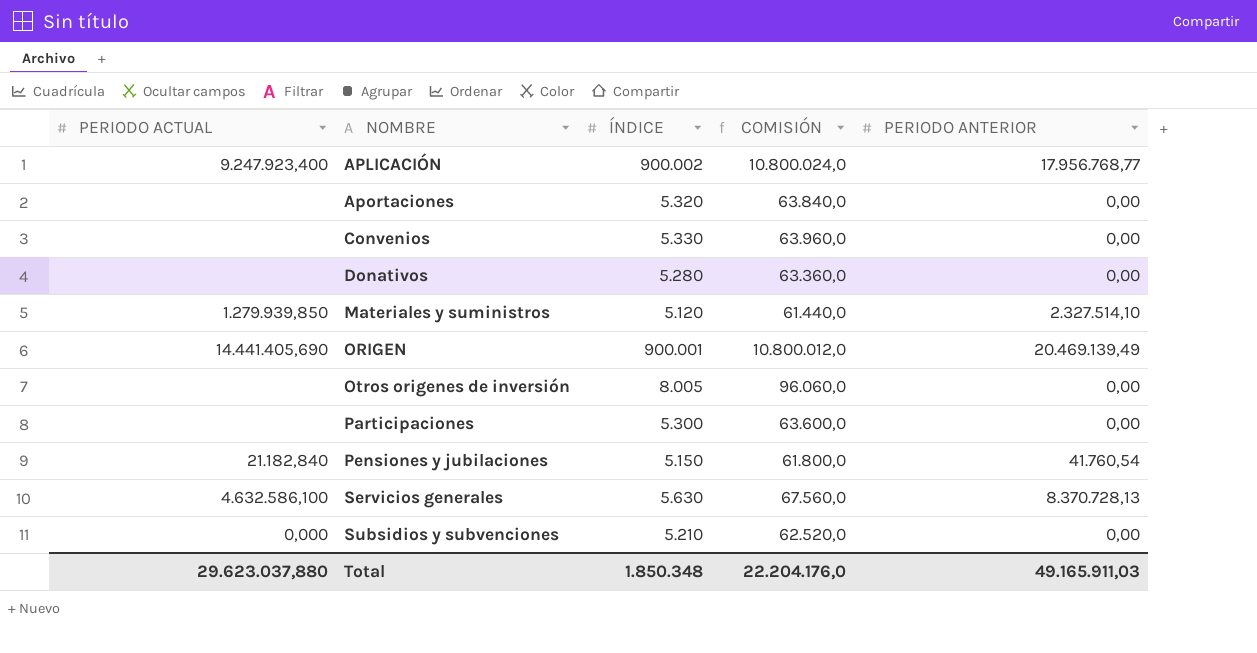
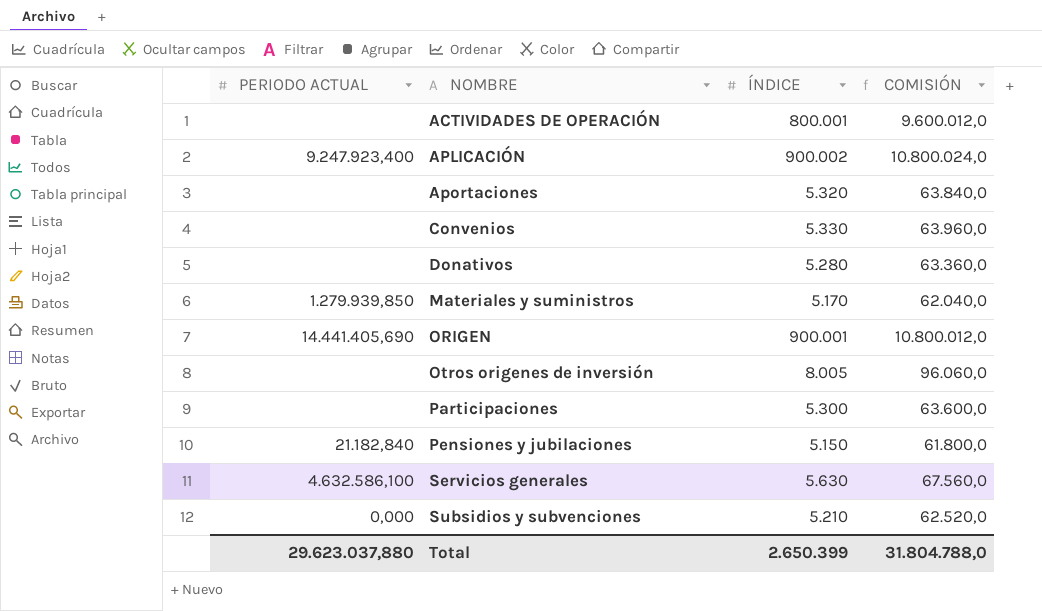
column PERIODO ANTERIOR | position: 5 -> none
row ACTIVIDADES DE OPERACIÓN: none -> none | 800.001 | 9.600.012,0
Materiales y suministros | ÍNDICE: 5.120 -> 5.170
Materiales y suministros | COMISIÓN: 61.440,0 -> 62.040,0
Total | ÍNDICE: 1.850.348 -> 2.650.399
Total | COMISIÓN: 22.204.176,0 -> 31.804.788,0

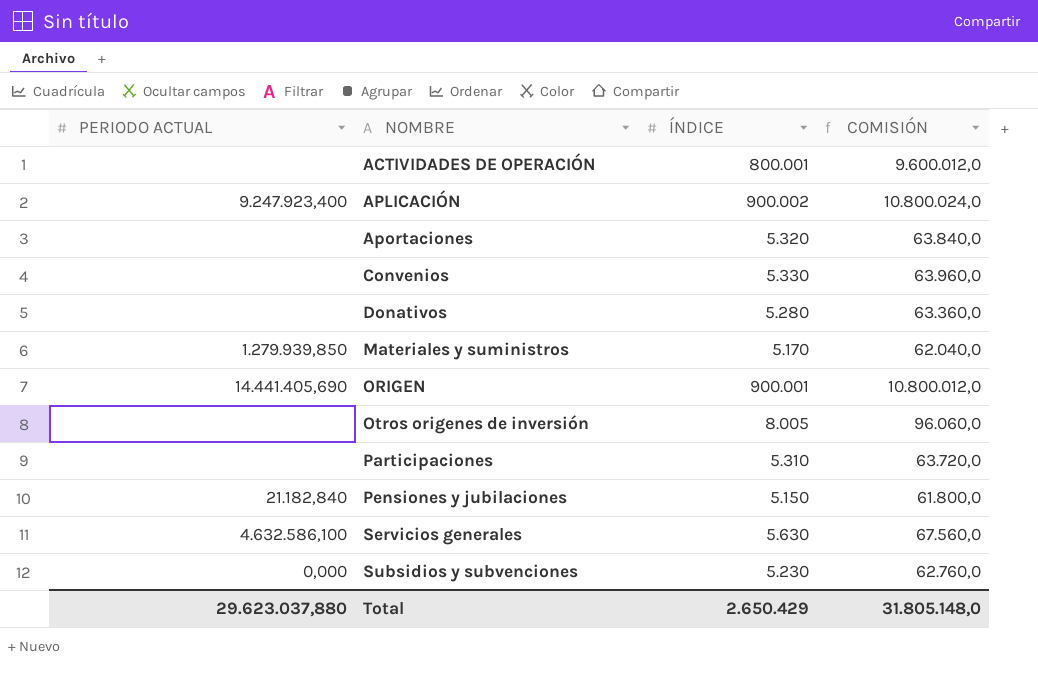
Participaciones | ÍNDICE: 5.300 -> 5.310
Participaciones | COMISIÓN: 63.600,0 -> 63.720,0
Subsidios y subvenciones | ÍNDICE: 5.210 -> 5.230
Subsidios y subvenciones | COMISIÓN: 62.520,0 -> 62.760,0
Total | ÍNDICE: 2.650.399 -> 2.650.429
Total | COMISIÓN: 31.804.788,0 -> 31.805.148,0

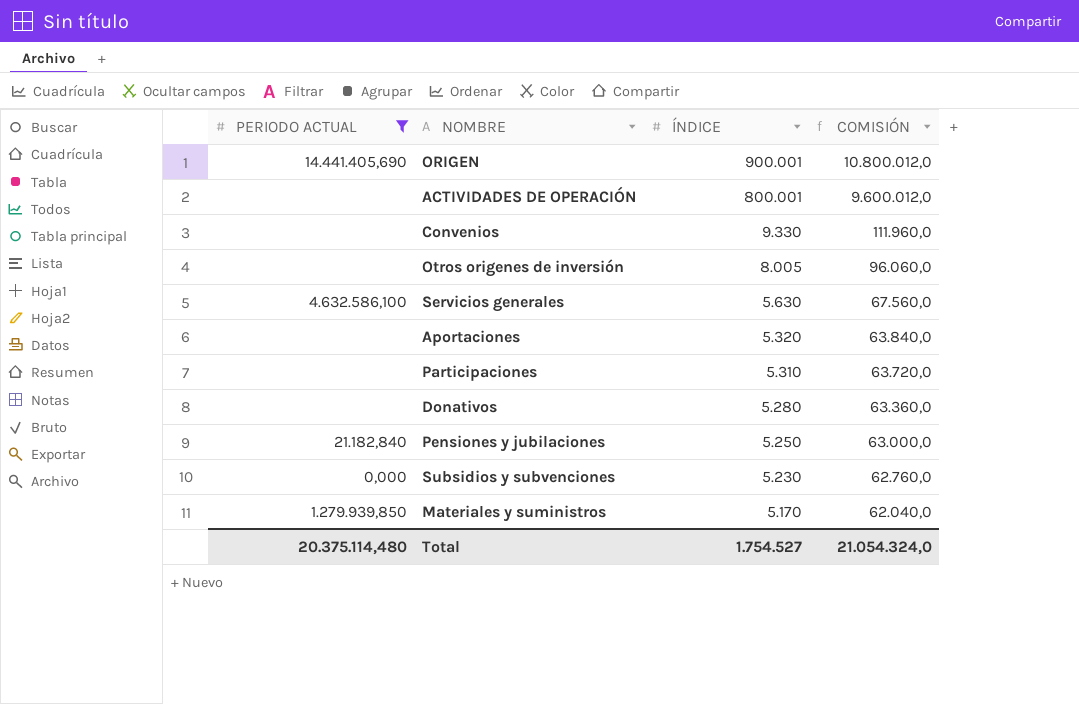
filter: none -> PERIODO ACTUAL != 9.247.923,400
row order: NOMBRE ascending -> ÍNDICE descending
Convenios | ÍNDICE: 5.330 -> 9.330
Convenios | COMISIÓN: 63.960,0 -> 111.960,0
Pensiones y jubilaciones | ÍNDICE: 5.150 -> 5.250
Pensiones y jubilaciones | COMISIÓN: 61.800,0 -> 63.000,0
Total | PERIODO ACTUAL: 29.623.037,880 -> 20.375.114,480
Total | ÍNDICE: 2.650.429 -> 1.754.527
Total | COMISIÓN: 31.805.148,0 -> 21.054.324,0

